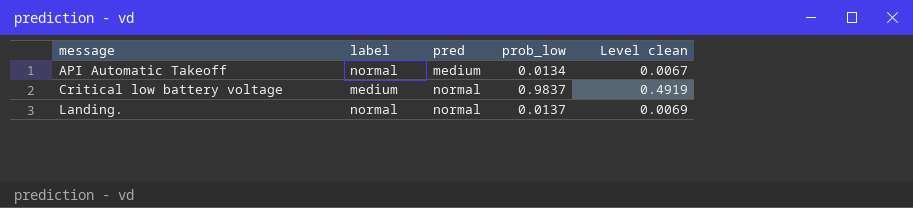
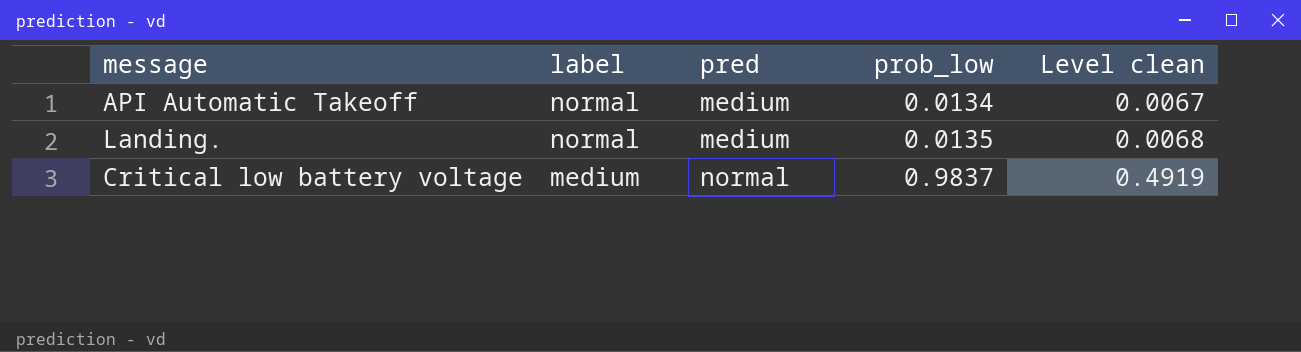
row order: message ascending -> label descending
Landing. | pred: normal -> medium
Landing. | prob_low: 0.0137 -> 0.0135
Landing. | Level clean: 0.0069 -> 0.0068

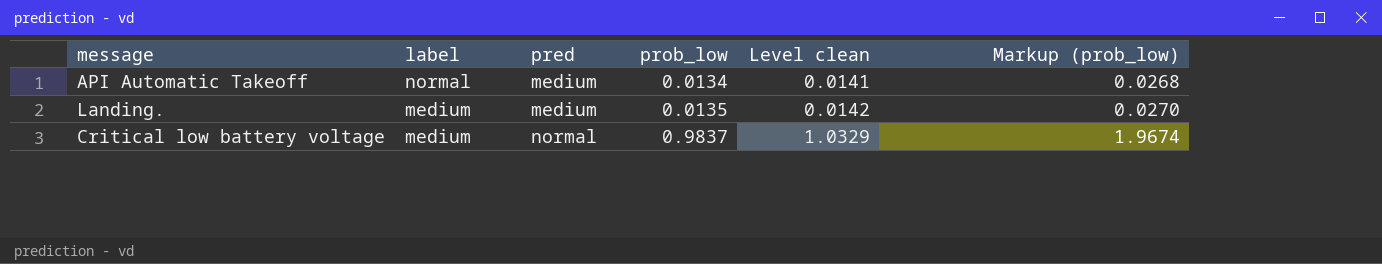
column Level clean | formula: [prob_low] * 0.5 -> [prob_low] * 1.05
column Markup (prob_low) | formula: none -> [prob_low] * 2
Landing. | label: normal -> medium

